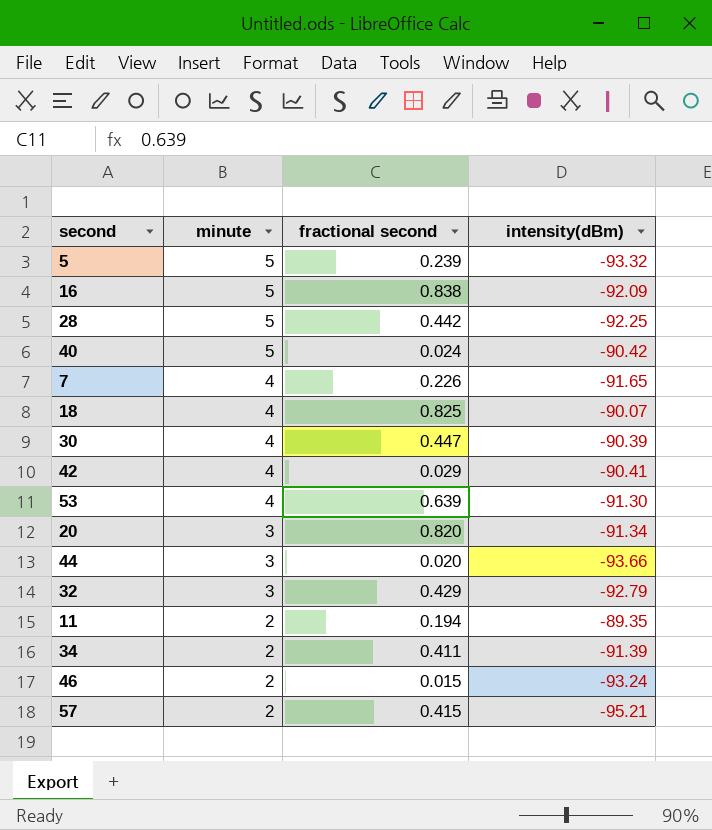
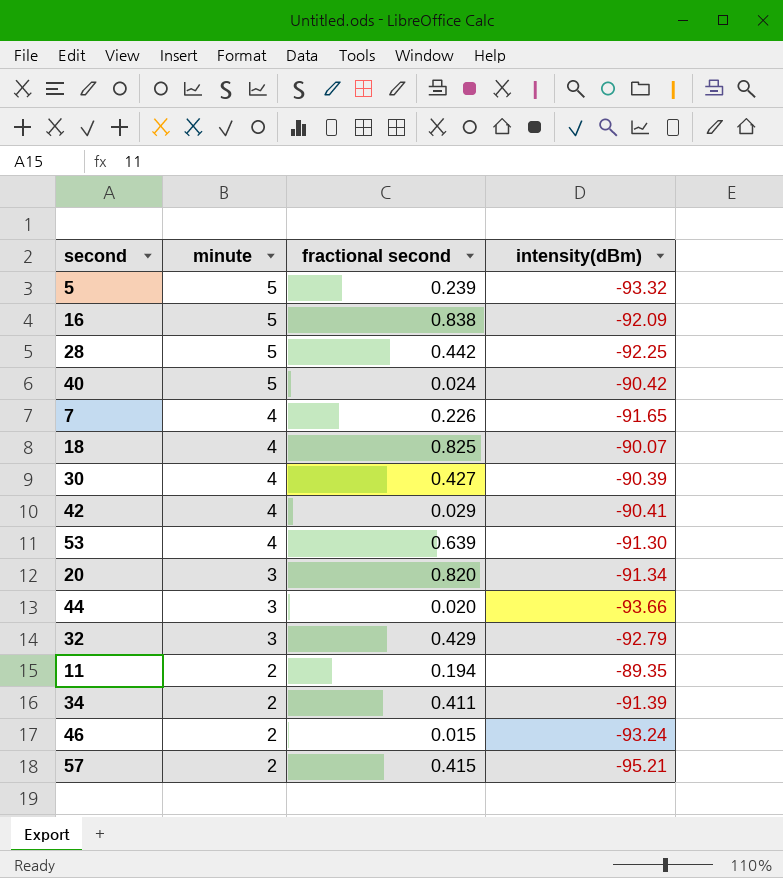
30 | fractional second: 0.447 -> 0.427

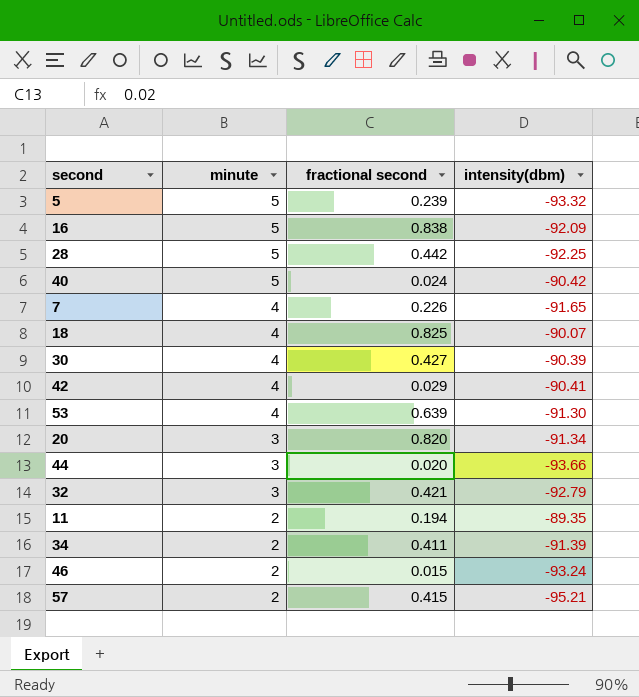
column name: intensity(dBm) -> intensity(dbm)
32 | fractional second: 0.429 -> 0.421

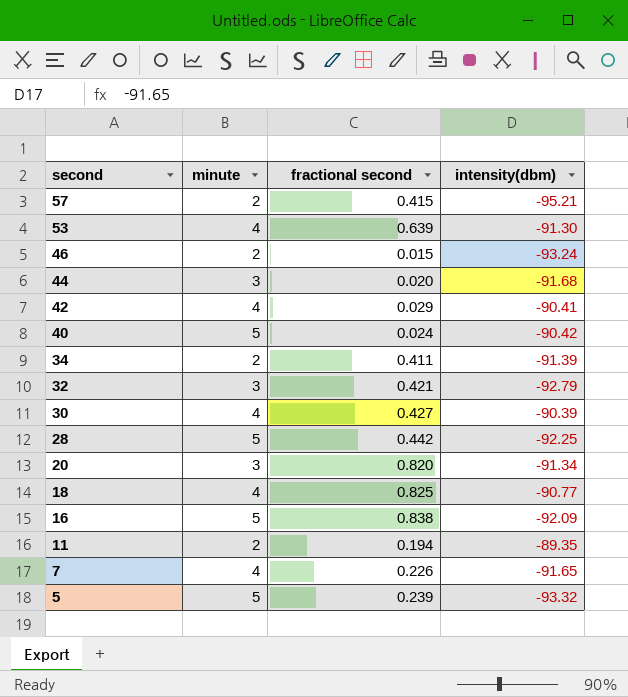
row order: minute descending -> second descending
44 | intensity(dbm): -93.66 -> -91.68
18 | intensity(dbm): -90.07 -> -90.77

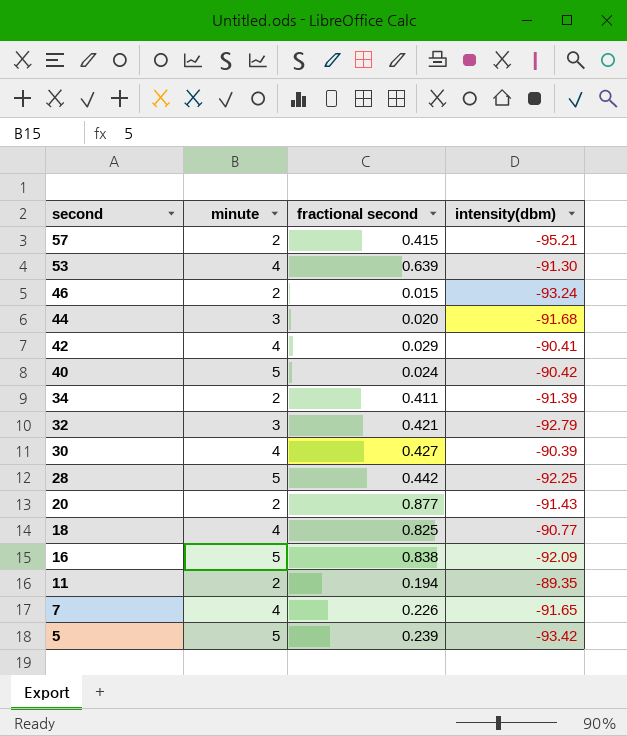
20 | minute: 3 -> 2
20 | fractional second: 0.820 -> 0.877
20 | intensity(dbm): -91.34 -> -91.43
5 | intensity(dbm): -93.32 -> -93.42

